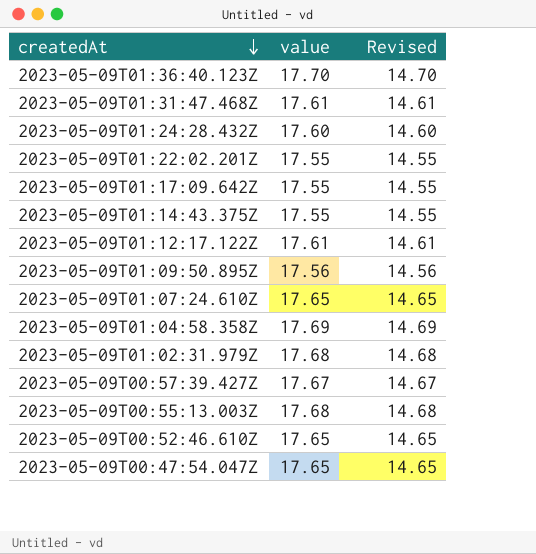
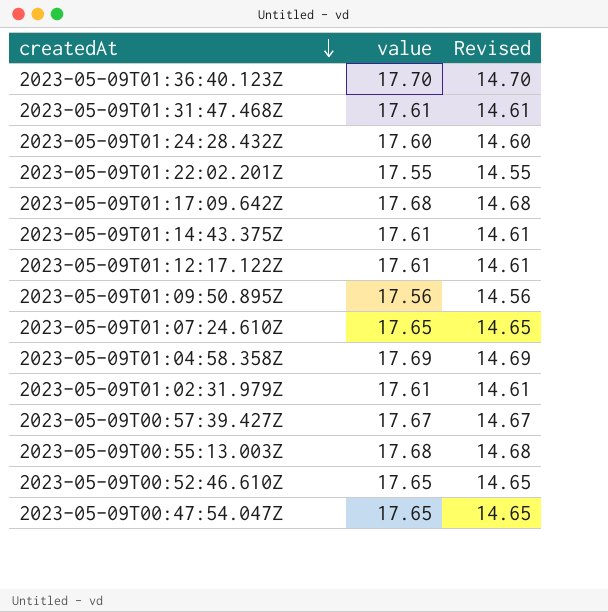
2023-05-09T01:17:09.642Z | value: 17.55 -> 17.68
2023-05-09T01:17:09.642Z | Revised: 14.55 -> 14.68
2023-05-09T01:14:43.375Z | value: 17.55 -> 17.61
2023-05-09T01:14:43.375Z | Revised: 14.55 -> 14.61
2023-05-09T01:02:31.979Z | value: 17.68 -> 17.61
2023-05-09T01:02:31.979Z | Revised: 14.68 -> 14.61

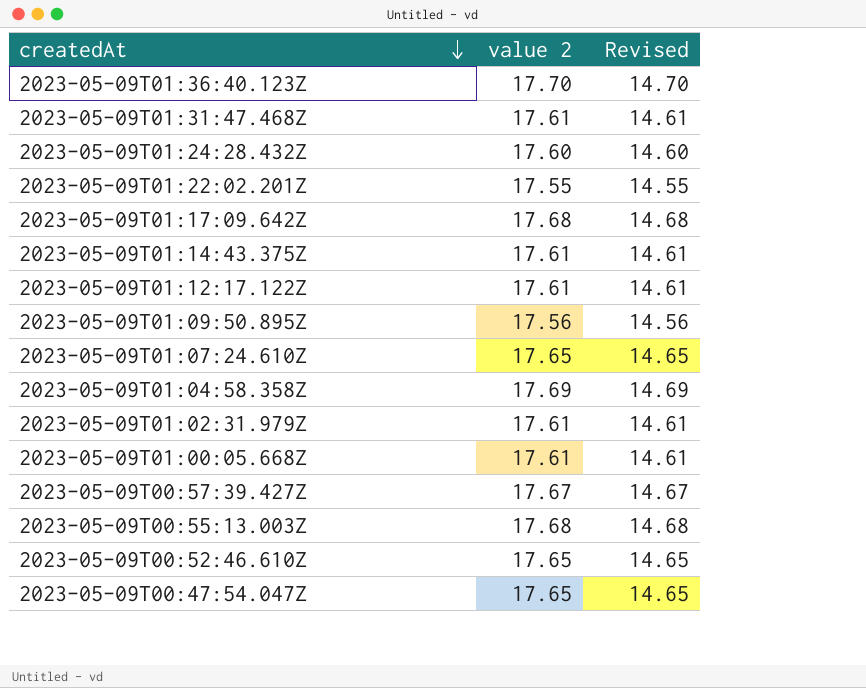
column name: value -> value 2
row 2023-05-09T01:00:05.668Z: none -> 17.61 | 14.61

